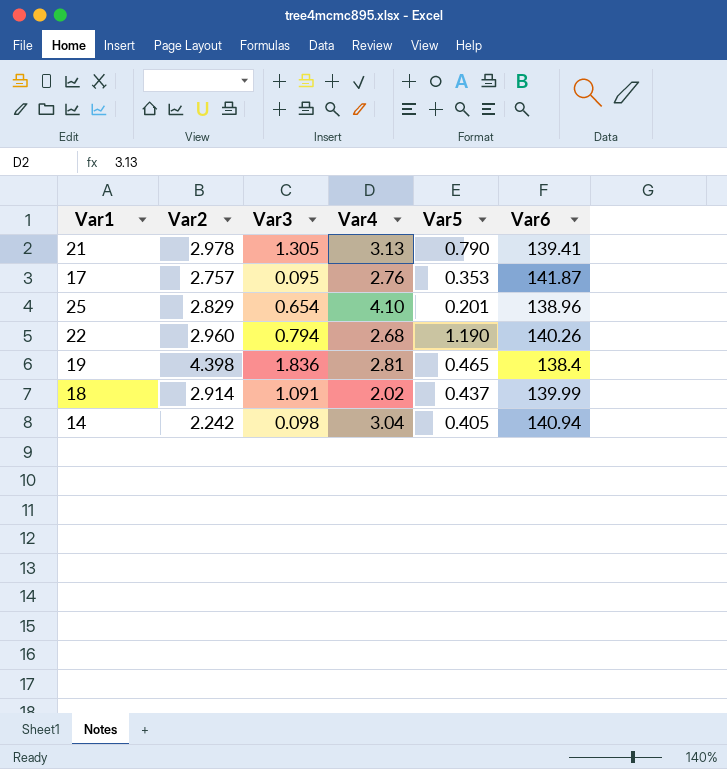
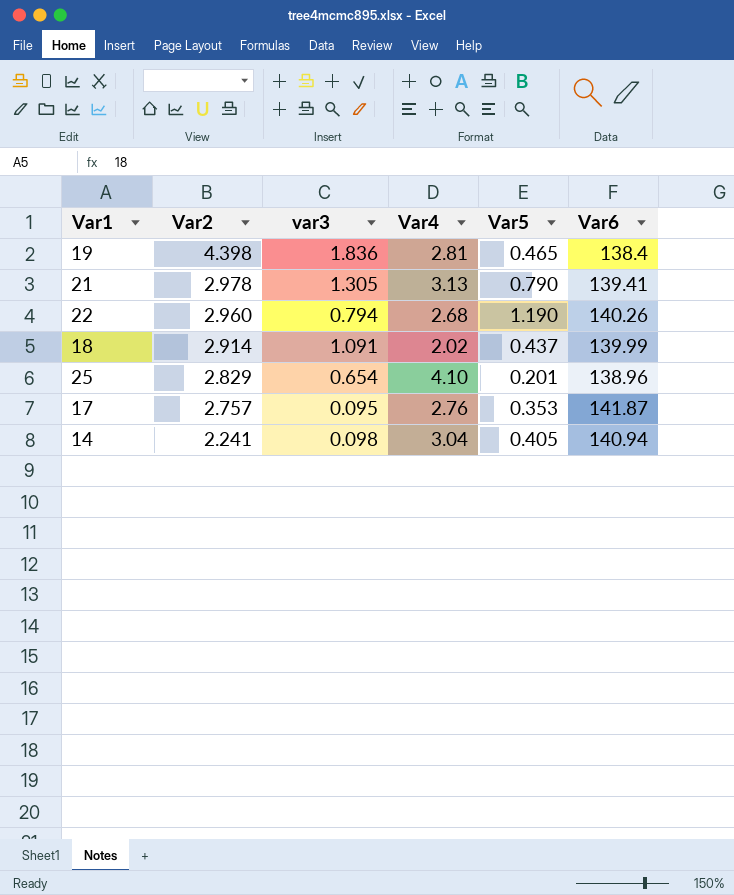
row order: none -> Var2 descending
column name: Var3 -> var3
14 | Var2: 2.242 -> 2.241

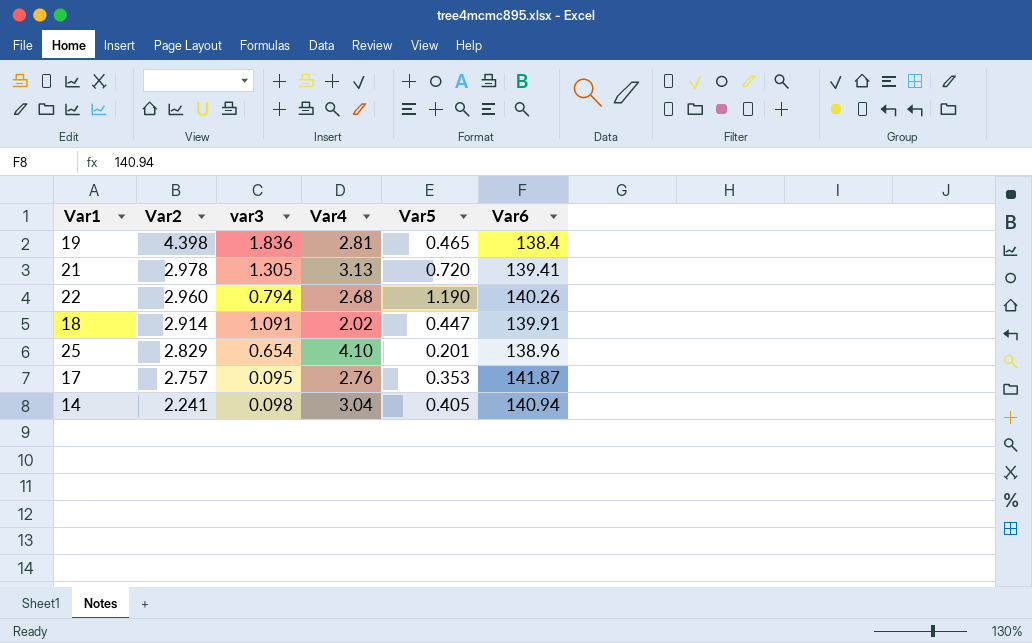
21 | Var5: 0.790 -> 0.720
18 | Var5: 0.437 -> 0.447
18 | Var6: 139.99 -> 139.91

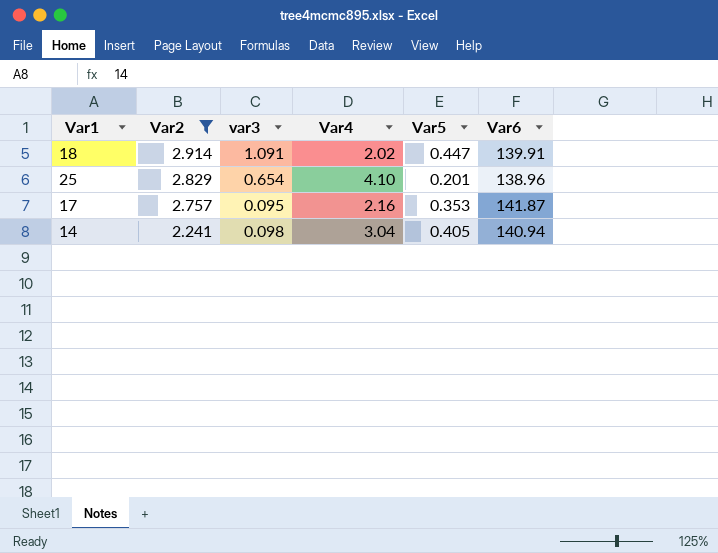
filter: none -> Var2 <= 2.914
17 | Var4: 2.76 -> 2.16

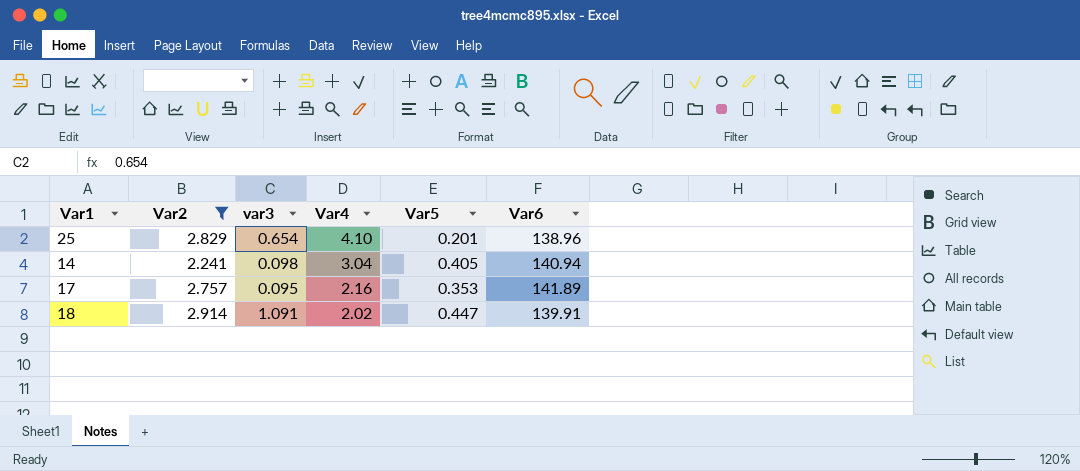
row order: Var2 descending -> Var4 descending
17 | Var6: 141.87 -> 141.89

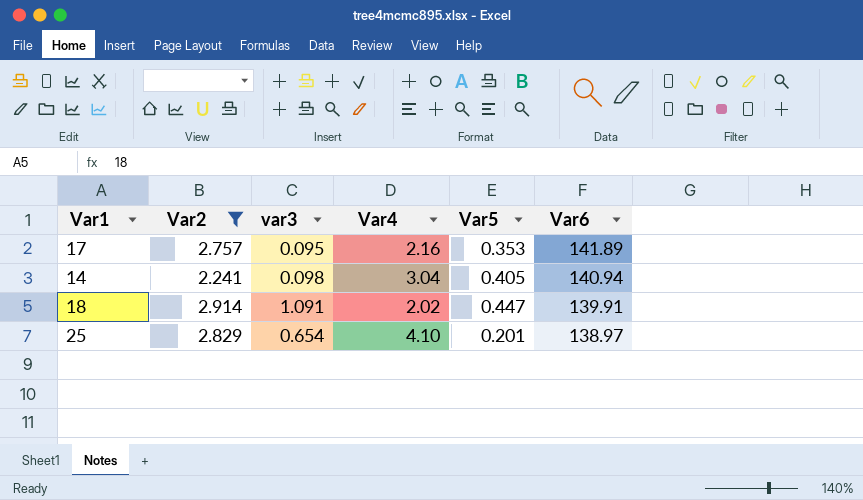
row order: Var4 descending -> Var6 descending
25 | Var6: 138.96 -> 138.97

